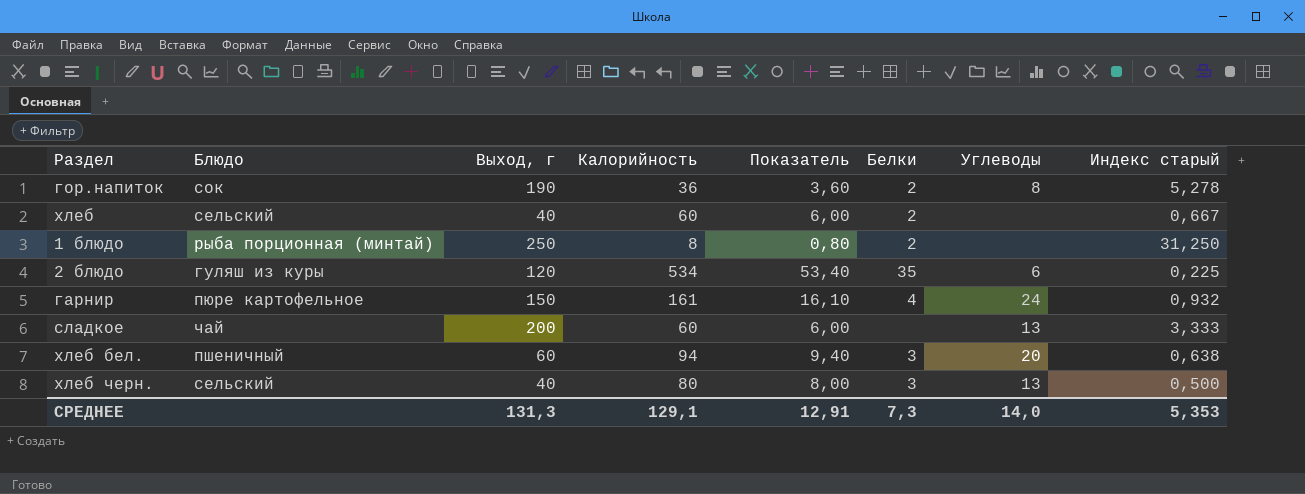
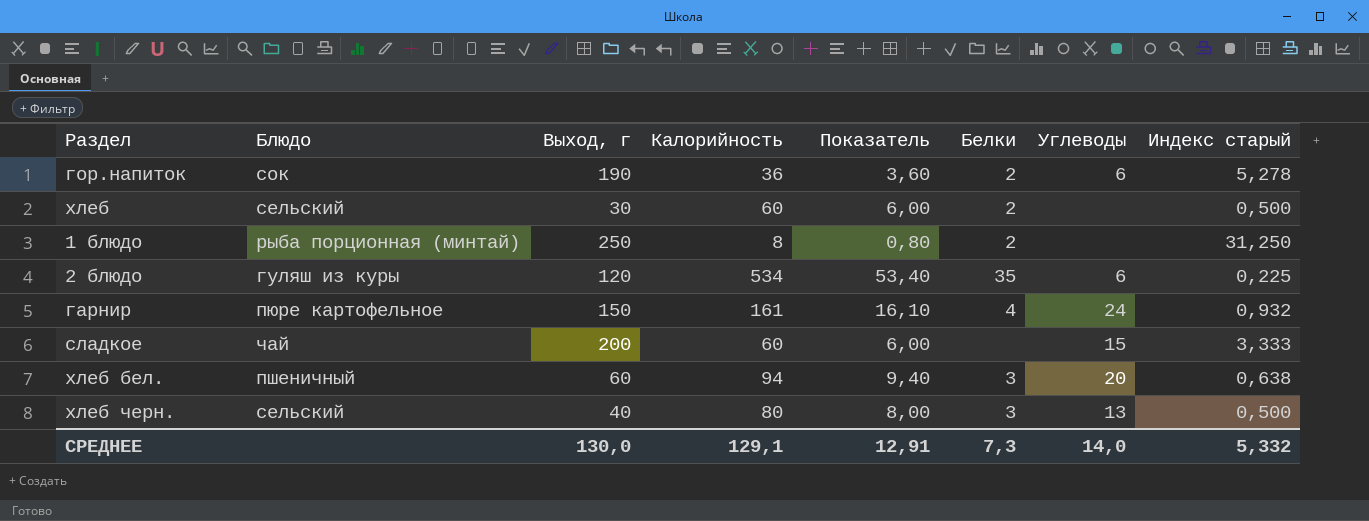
гор.напиток | Углеводы: 8 -> 6
хлеб | Выход, г: 40 -> 30
хлеб | Индекс старый: 0,667 -> 0,500
сладкое | Углеводы: 13 -> 15
СРЕДНЕЕ | Выход, г: 131,3 -> 130,0
СРЕДНЕЕ | Индекс старый: 5,353 -> 5,332

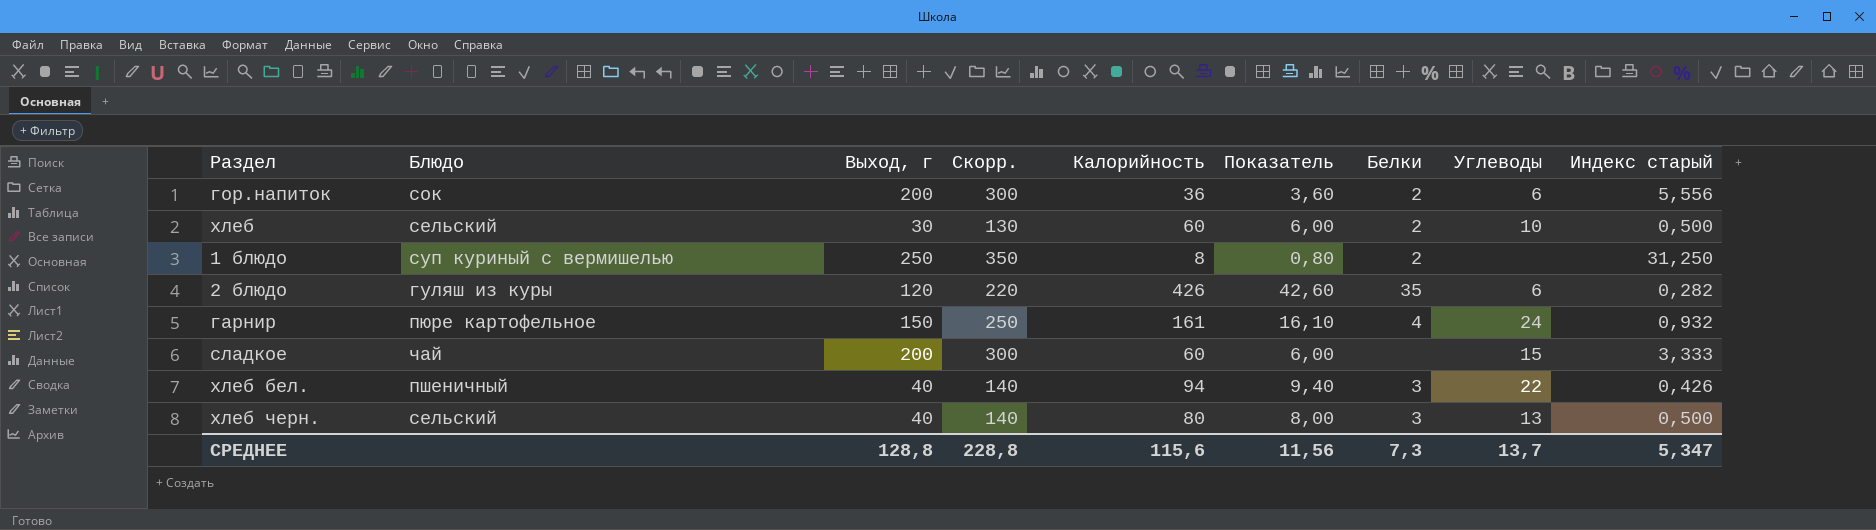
column Скорр. | formula: none -> [Выход, г] + 100
гор.напиток | Выход, г: 190 -> 200
гор.напиток | Индекс старый: 5,278 -> 5,556
хлеб | Углеводы: none -> 10
1 блюдо | Блюдо: рыба порционная (минтай) -> суп куриный с вермишелью
2 блюдо | Калорийность: 534 -> 426
2 блюдо | Показатель: 53,40 -> 42,60
2 блюдо | Индекс старый: 0,225 -> 0,282
хлеб бел. | Выход, г: 60 -> 40
хлеб бел. | Углеводы: 20 -> 22
хлеб бел. | Индекс старый: 0,638 -> 0,426
СРЕДНЕЕ | Выход, г: 130,0 -> 128,8
СРЕДНЕЕ | Калорийность: 129,1 -> 115,6
СРЕДНЕЕ | Показатель: 12,91 -> 11,56
СРЕДНЕЕ | Углеводы: 14,0 -> 13,7
СРЕДНЕЕ | Индекс старый: 5,332 -> 5,347

